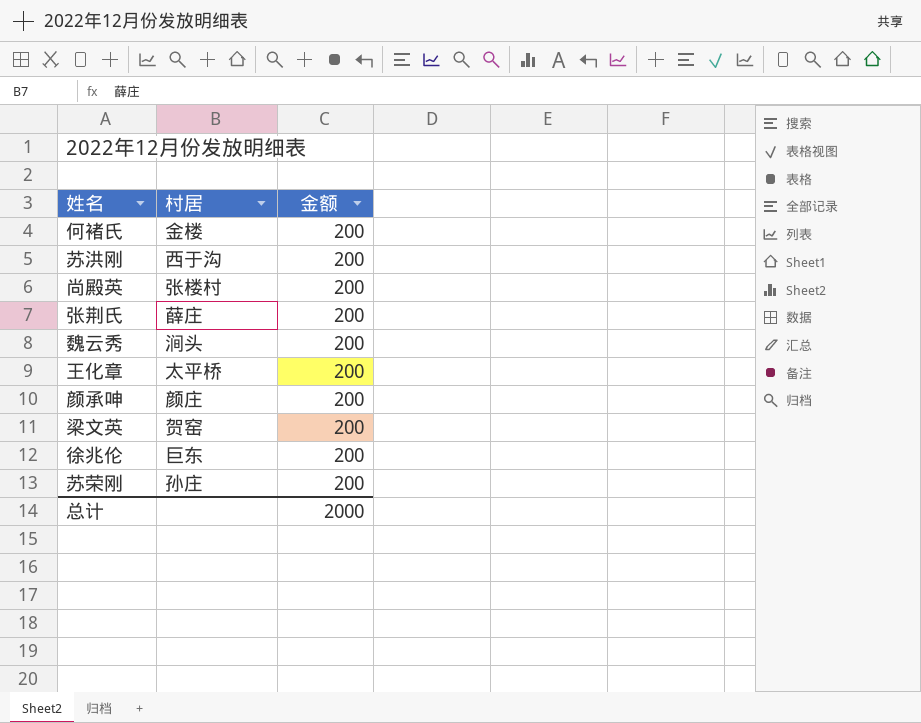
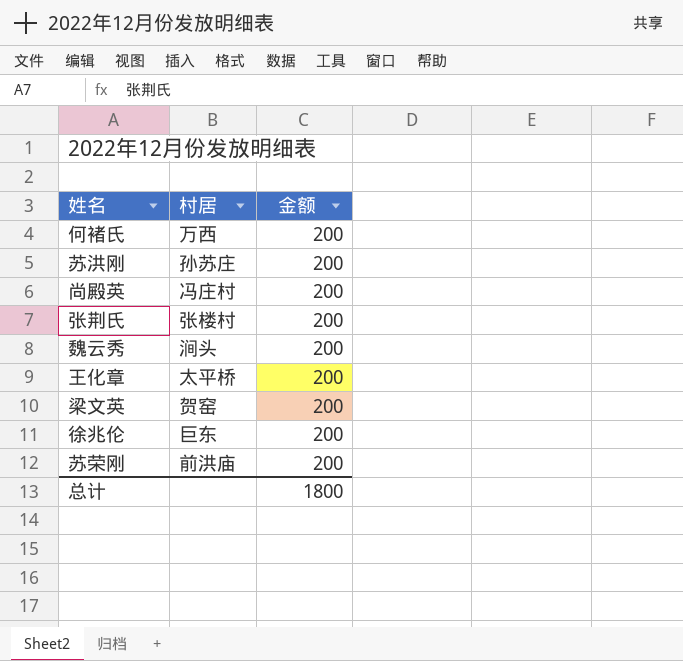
row 颜承呻: 颜庄 | 200 -> none
何褚氏 | 村居: 金楼 -> 万西
苏洪刚 | 村居: 西于沟 -> 孙苏庄
尚殿英 | 村居: 张楼村 -> 冯庄村
张荆氏 | 村居: 薛庄 -> 张楼村
苏荣刚 | 村居: 孙庄 -> 前洪庙
总计 | 金额: 2000 -> 1800

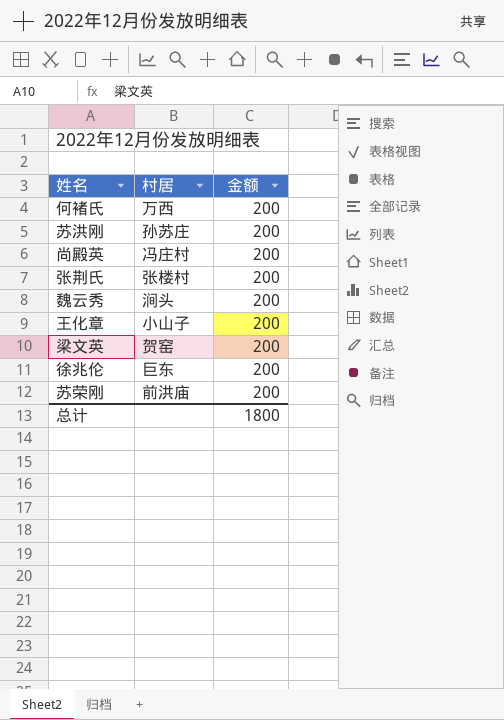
王化章 | 村居: 太平桥 -> 小山子

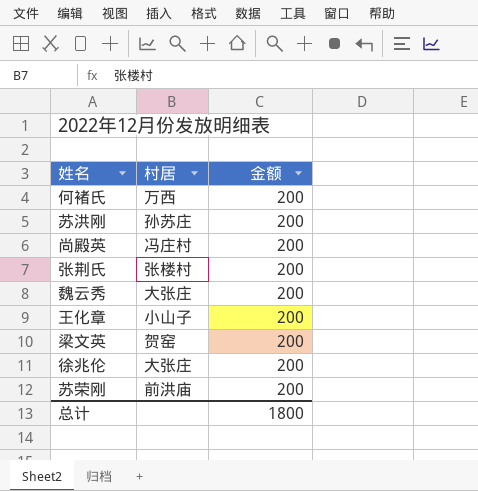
魏云秀 | 村居: 涧头 -> 大张庄
徐兆伦 | 村居: 巨东 -> 大张庄

